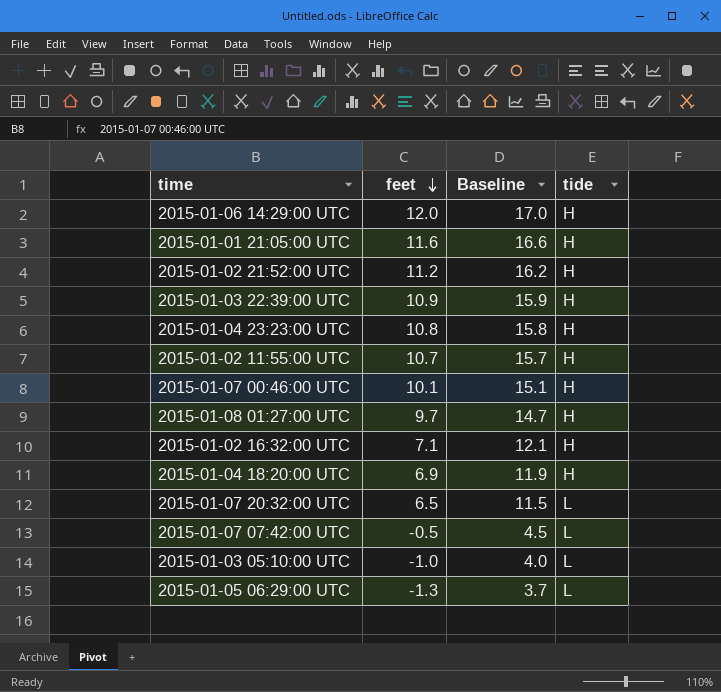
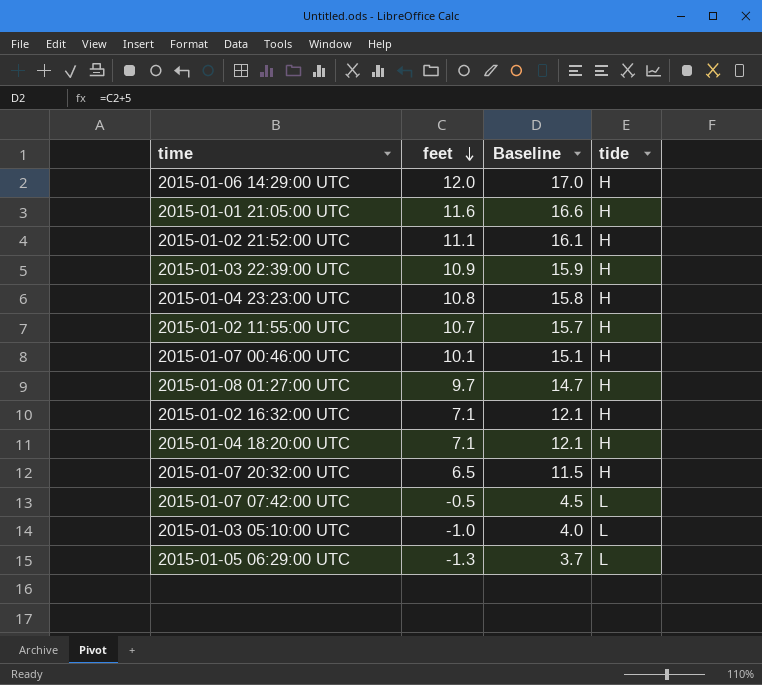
2015-01-02 21:52:00 UTC | feet: 11.2 -> 11.1
2015-01-02 21:52:00 UTC | Baseline: 16.2 -> 16.1
2015-01-04 18:20:00 UTC | feet: 6.9 -> 7.1
2015-01-04 18:20:00 UTC | Baseline: 11.9 -> 12.1
2015-01-07 20:32:00 UTC | tide: L -> H

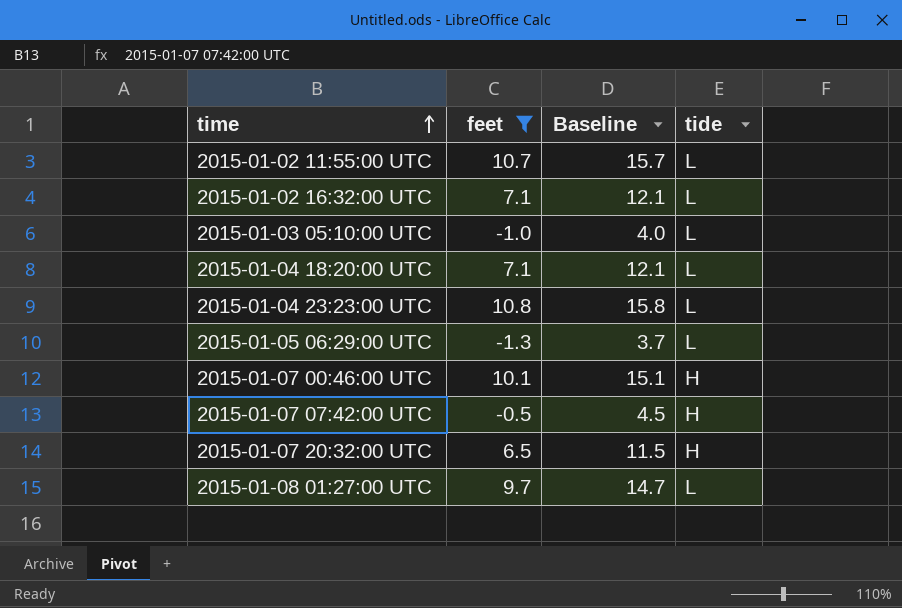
filter: none -> feet <= 10.8
row order: feet descending -> time ascending
2015-01-02 11:55:00 UTC | tide: H -> L
2015-01-02 16:32:00 UTC | tide: H -> L
2015-01-04 18:20:00 UTC | tide: H -> L
2015-01-04 23:23:00 UTC | tide: H -> L
2015-01-07 07:42:00 UTC | tide: L -> H
2015-01-08 01:27:00 UTC | tide: H -> L

